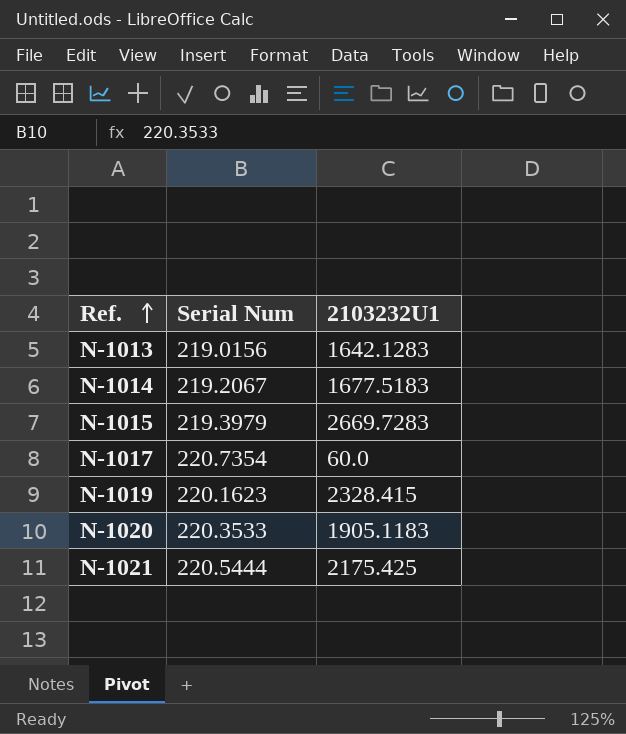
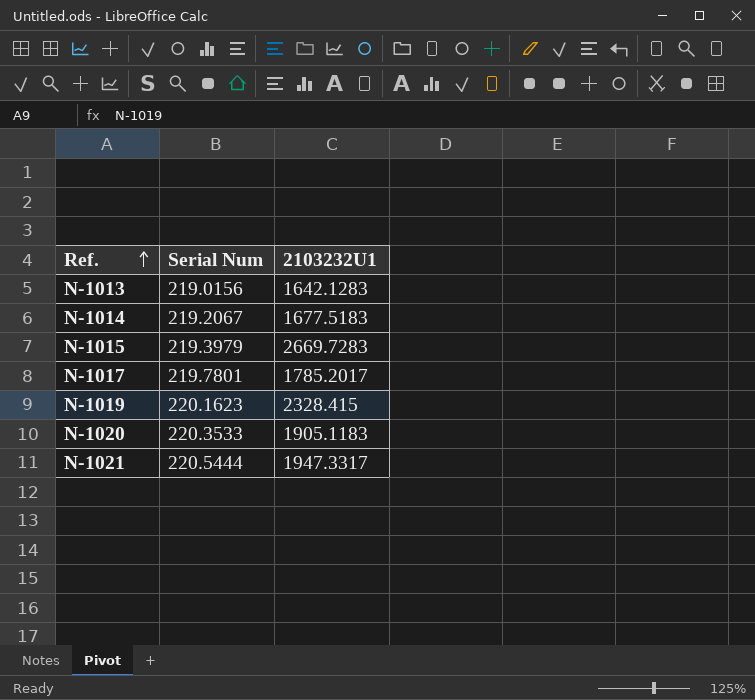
N-1017 | Serial Num: 220.7354 -> 219.7801
N-1017 | 2103232U1: 60.0 -> 1785.2017
N-1021 | 2103232U1: 2175.425 -> 1947.3317

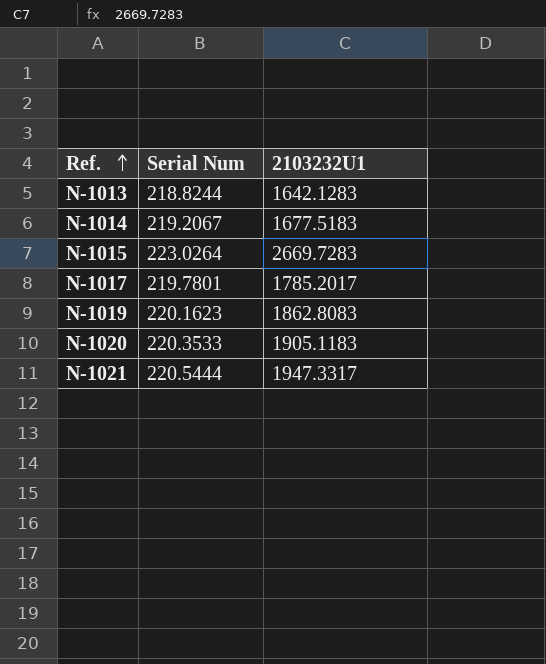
N-1013 | Serial Num: 219.0156 -> 218.8244
N-1015 | Serial Num: 219.3979 -> 223.0264
N-1019 | 2103232U1: 2328.415 -> 1862.8083

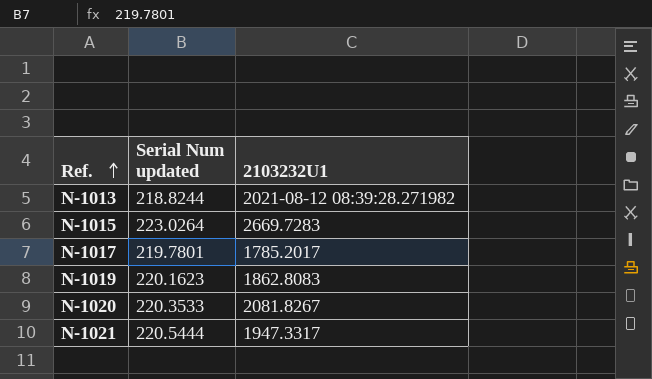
column name: Serial Num -> Serial Num updated
row N-1014: 219.2067 | 1677.5183 -> none
N-1013 | 2103232U1: 1642.1283 -> 2021-08-12 08:39:28.271982
N-1020 | 2103232U1: 1905.1183 -> 2081.8267

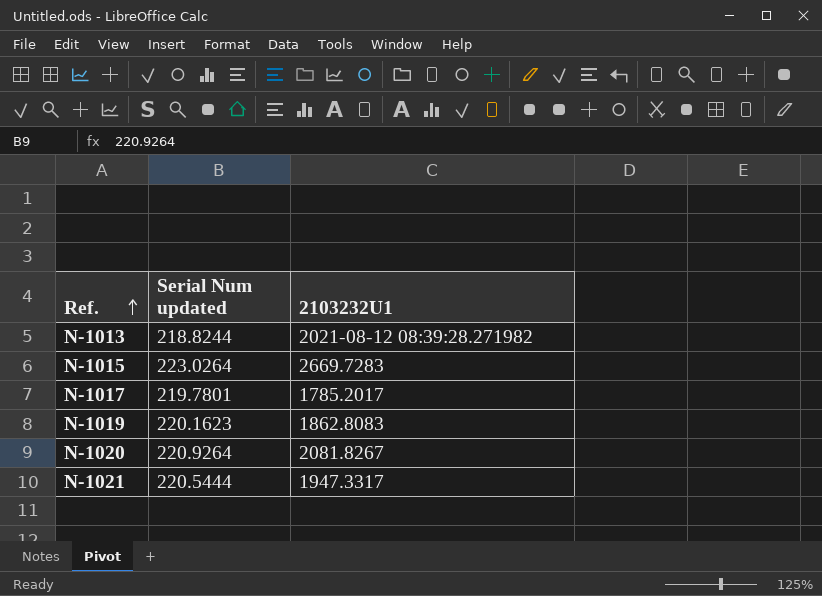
N-1020 | Serial Num updated: 220.3533 -> 220.9264

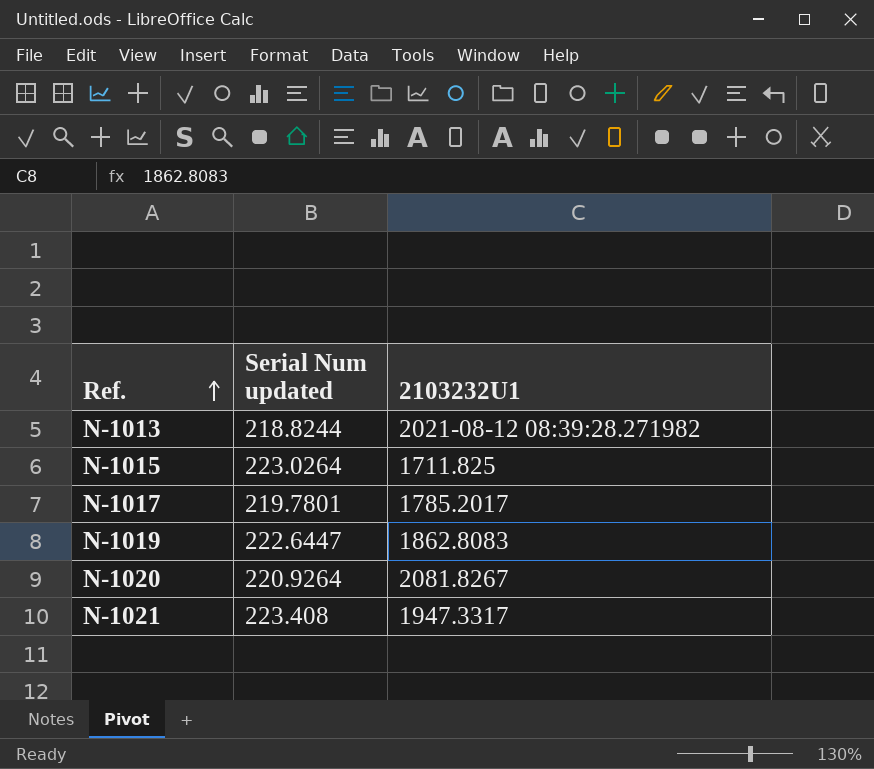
N-1015 | 2103232U1: 2669.7283 -> 1711.825
N-1019 | Serial Num updated: 220.1623 -> 222.6447
N-1021 | Serial Num updated: 220.5444 -> 223.408

